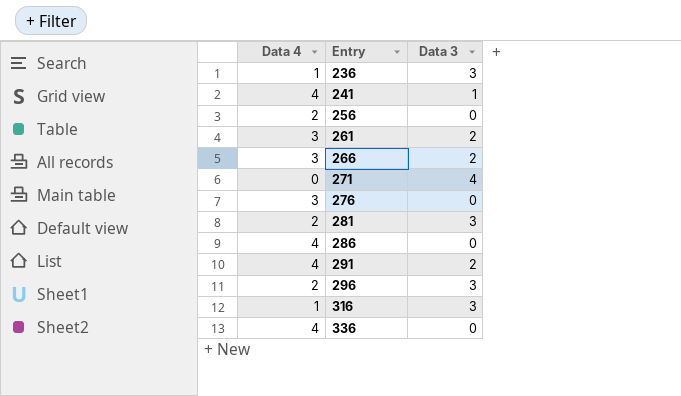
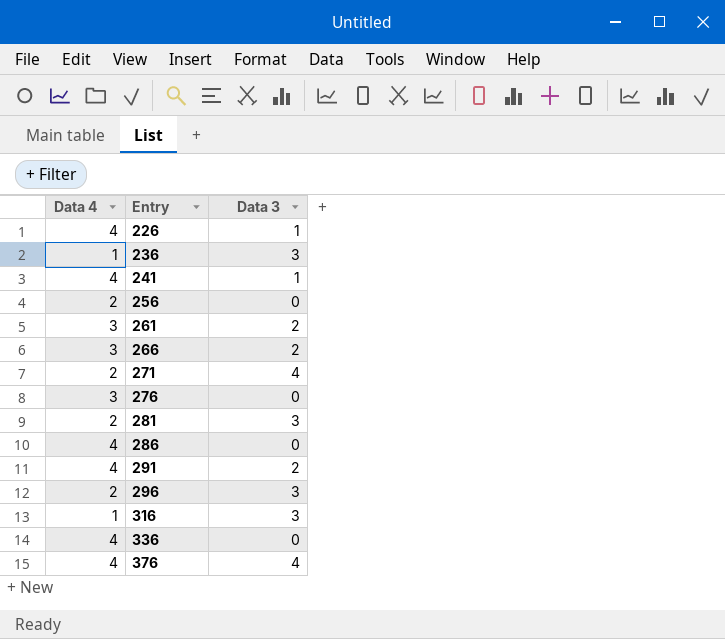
row 226: none -> 4 | 1
271 | Data 4: 0 -> 2
row 376: none -> 4 | 4

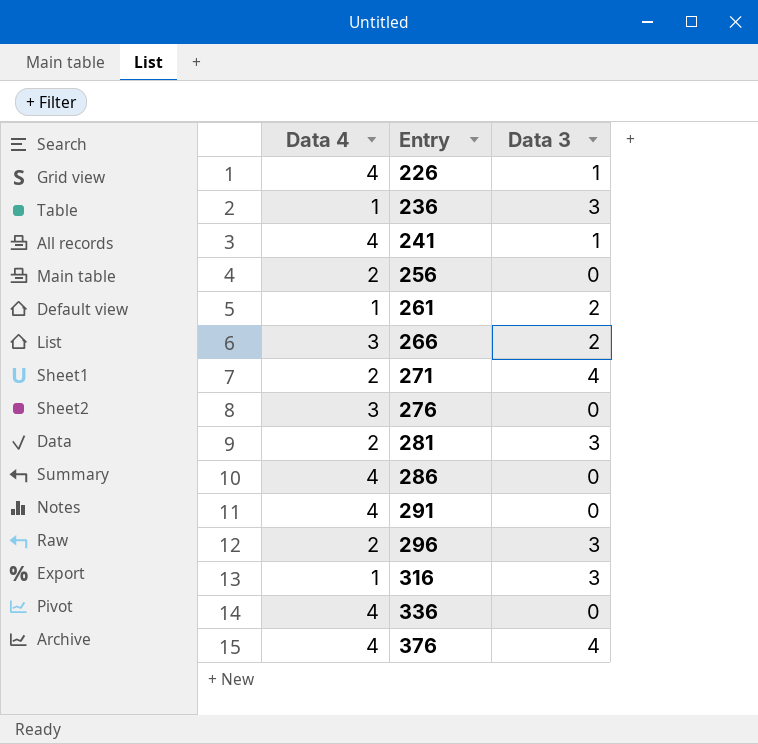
261 | Data 4: 3 -> 1
291 | Data 3: 2 -> 0

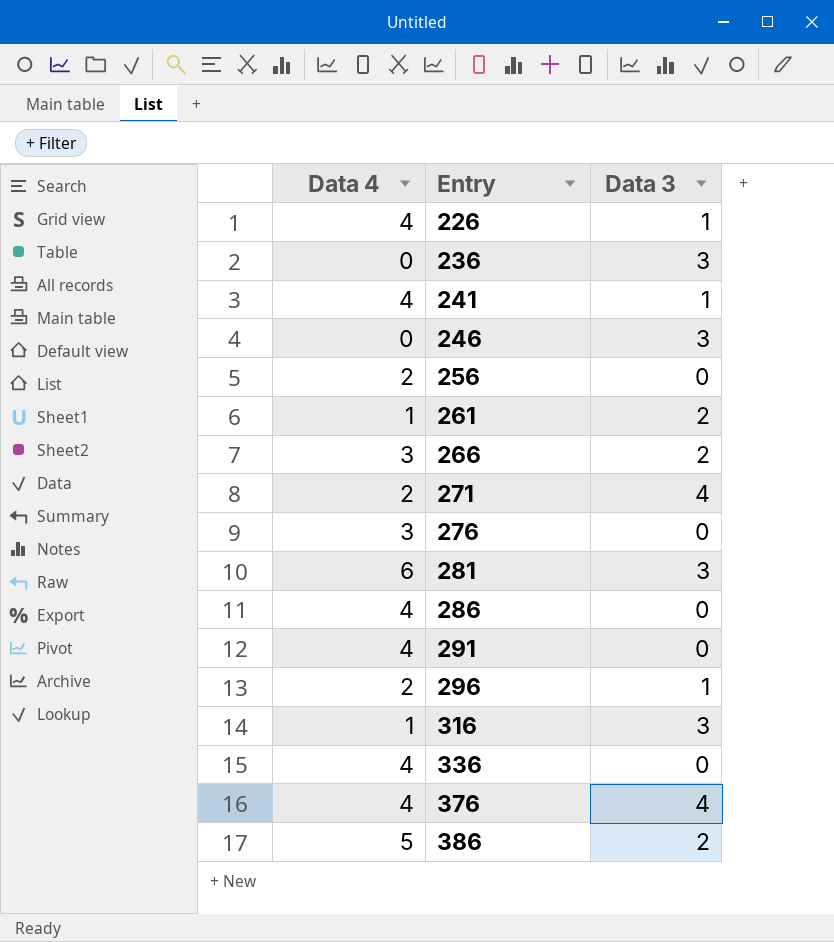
236 | Data 4: 1 -> 0
row 246: none -> 0 | 3
281 | Data 4: 2 -> 6
296 | Data 3: 3 -> 1
row 386: none -> 5 | 2

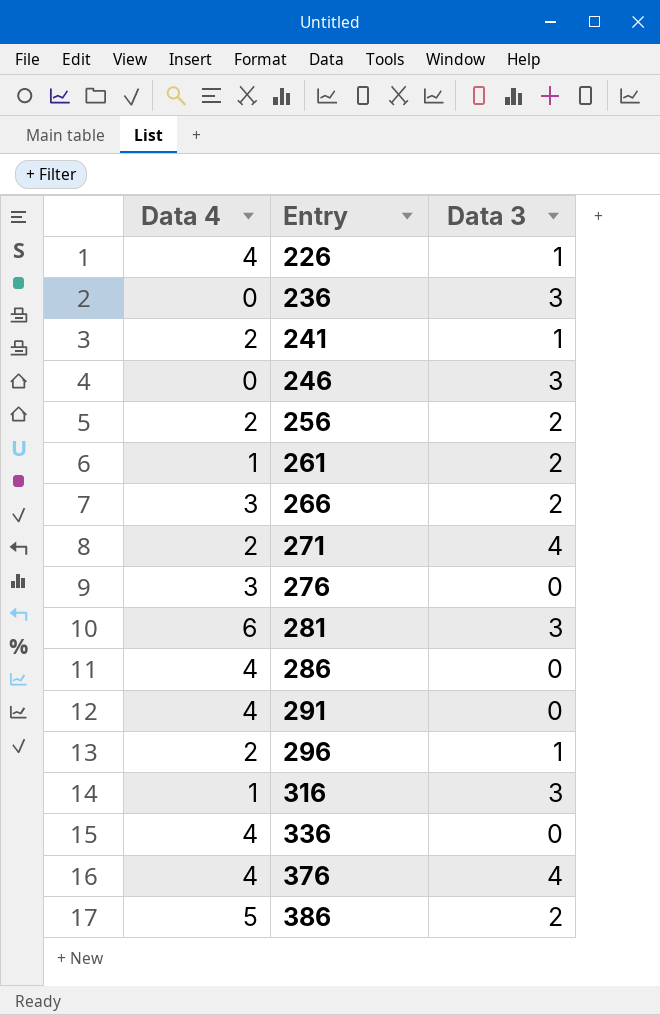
241 | Data 4: 4 -> 2
256 | Data 3: 0 -> 2

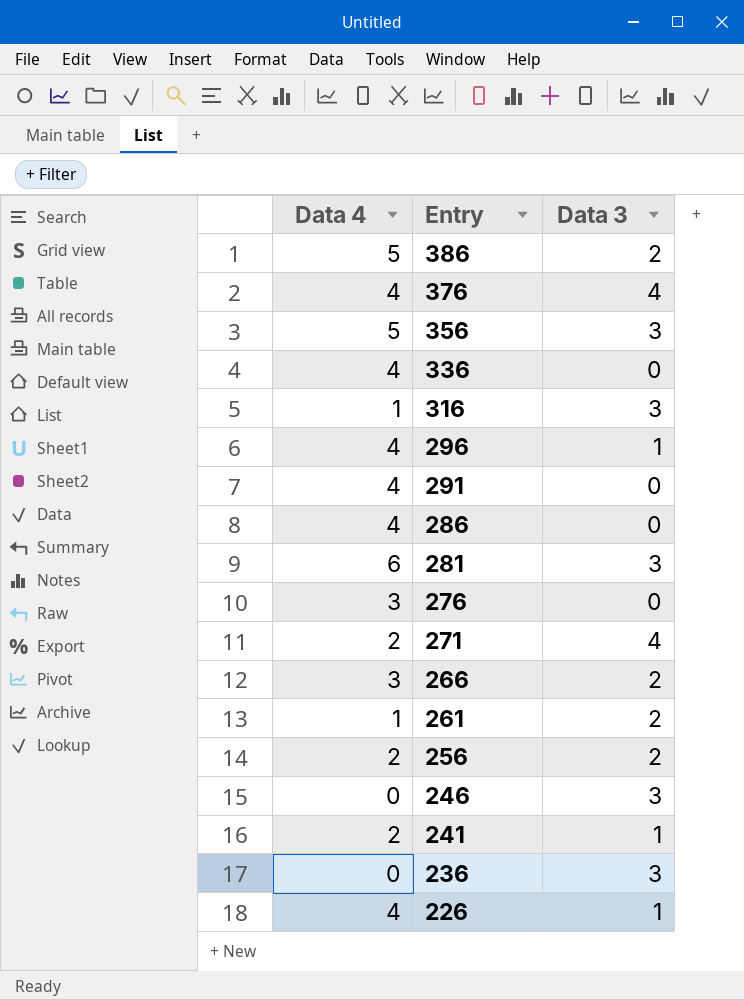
row order: Entry ascending -> Entry descending
row 356: none -> 5 | 3
296 | Data 4: 2 -> 4

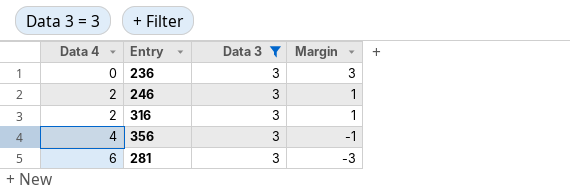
filter: none -> Data 3 = 3
row order: Entry descending -> Data 4 ascending
column Margin | formula: none -> [Data 3] - [Data 4]
246 | Data 4: 0 -> 2
316 | Data 4: 1 -> 2
356 | Data 4: 5 -> 4

